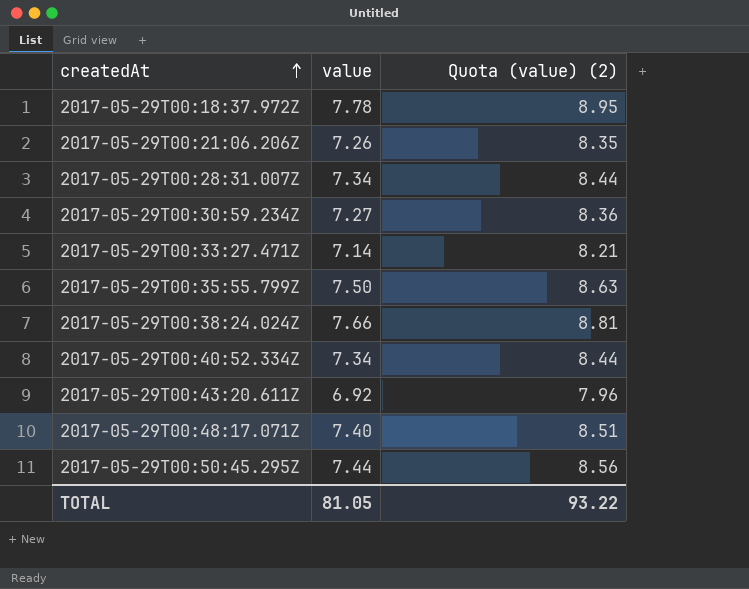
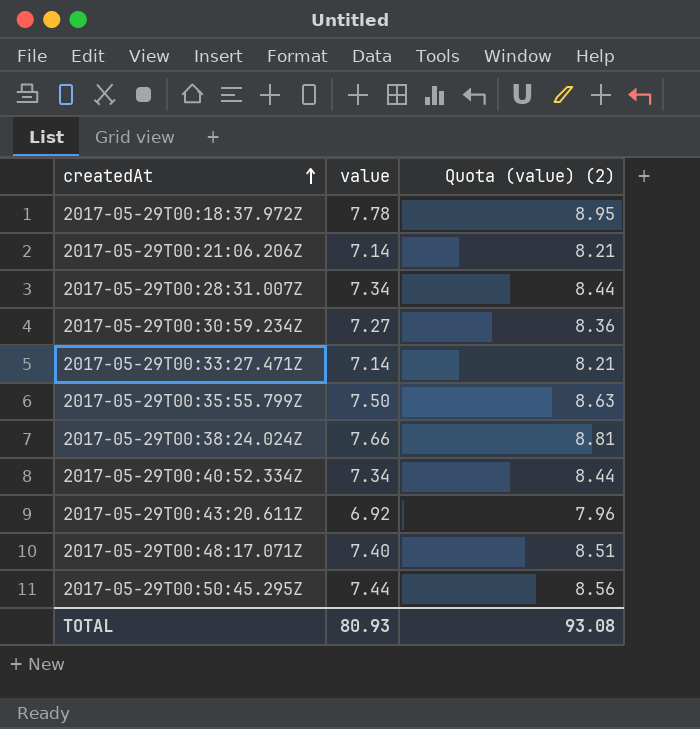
2017-05-29T00:21:06.206Z | value: 7.26 -> 7.14
2017-05-29T00:21:06.206Z | Quota (value) (2): 8.35 -> 8.21
TOTAL | value: 81.05 -> 80.93
TOTAL | Quota (value) (2): 93.22 -> 93.08

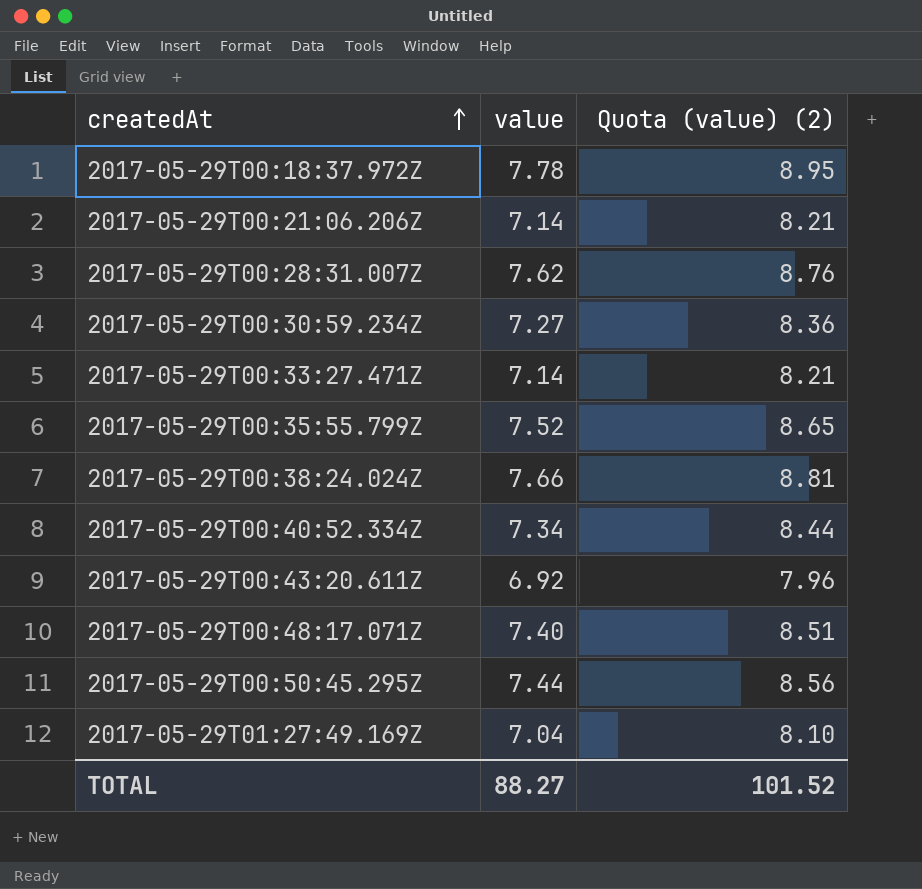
2017-05-29T00:28:31.007Z | value: 7.34 -> 7.62
2017-05-29T00:28:31.007Z | Quota (value) (2): 8.44 -> 8.76
2017-05-29T00:35:55.799Z | value: 7.50 -> 7.52
2017-05-29T00:35:55.799Z | Quota (value) (2): 8.63 -> 8.65
row 2017-05-29T01:27:49.169Z: none -> 7.04 | 8.10
TOTAL | value: 80.93 -> 88.27
TOTAL | Quota (value) (2): 93.08 -> 101.52

